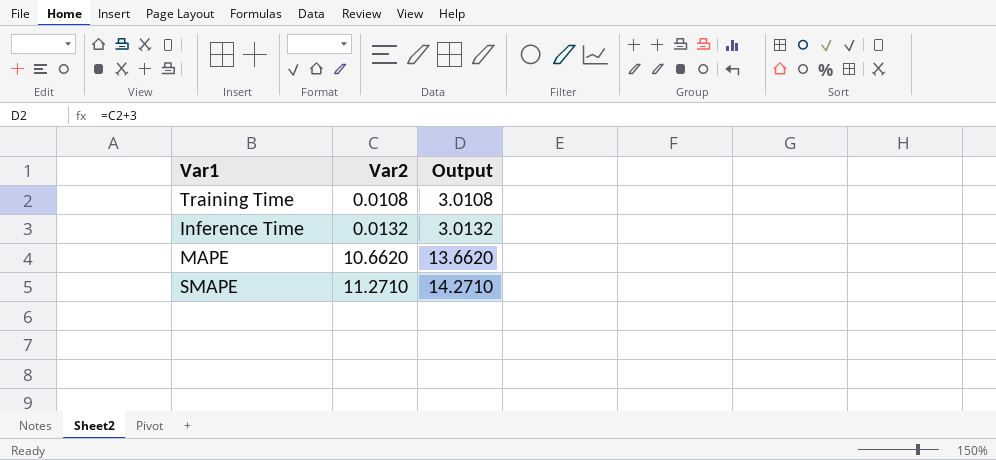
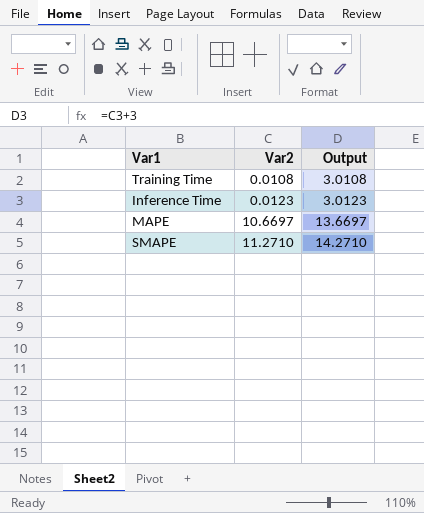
Inference Time | Var2: 0.0132 -> 0.0123
Inference Time | Output: 3.0132 -> 3.0123
MAPE | Var2: 10.6620 -> 10.6697
MAPE | Output: 13.6620 -> 13.6697

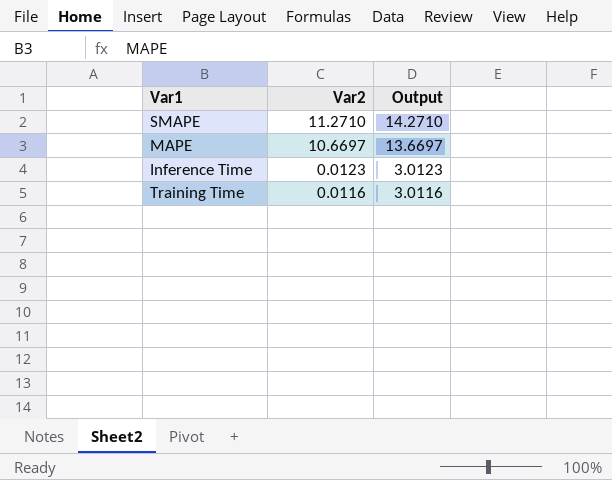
row order: Var2 ascending -> Var2 descending
Training Time | Var2: 0.0108 -> 0.0116
Training Time | Output: 3.0108 -> 3.0116

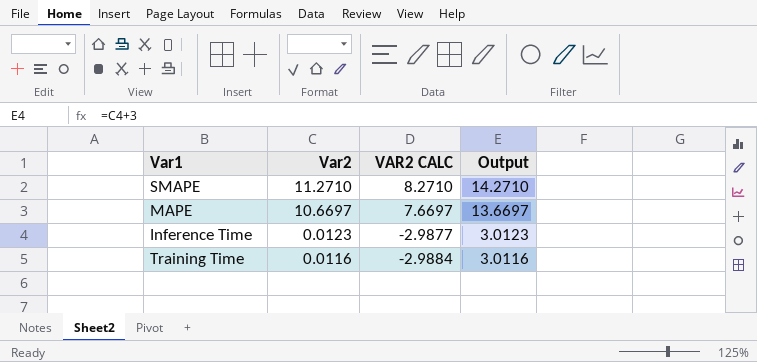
column VAR2 CALC | formula: none -> [Var2] - 3

